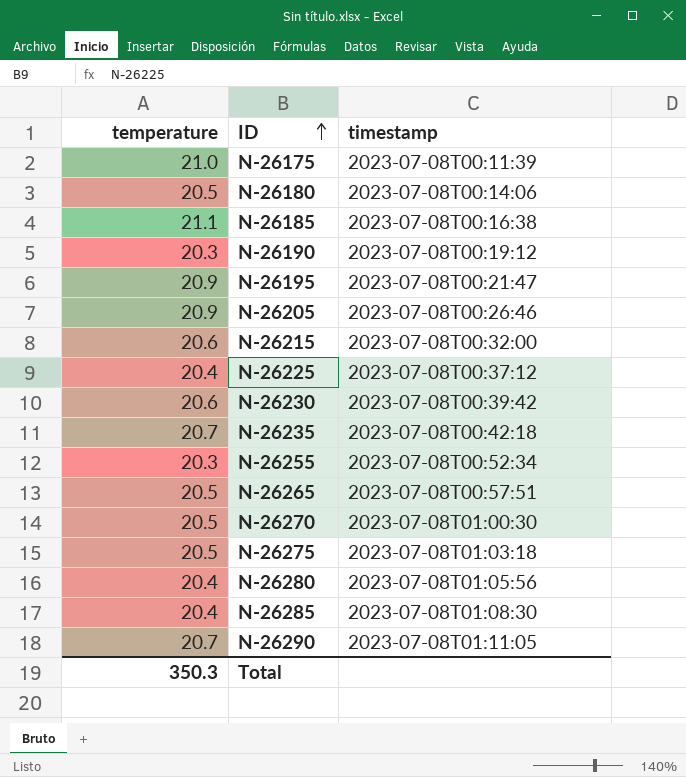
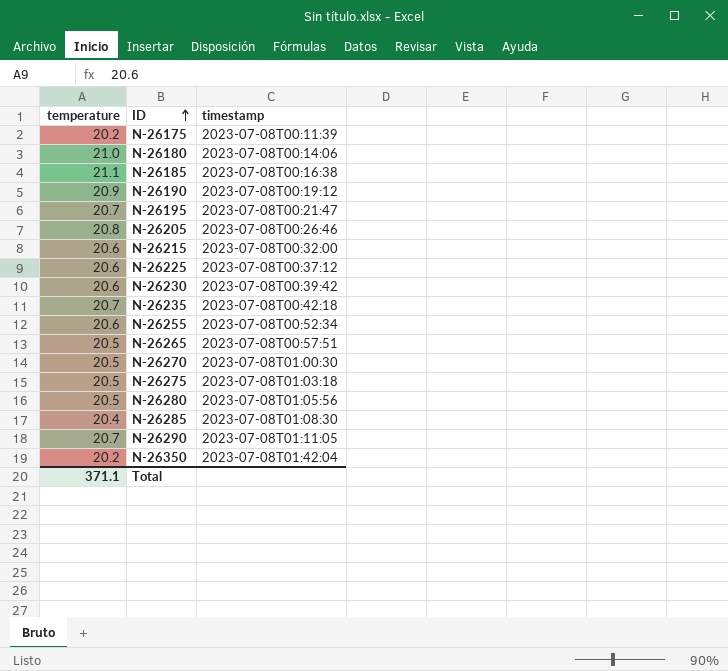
N-26175 | temperature: 21.0 -> 20.2
N-26180 | temperature: 20.5 -> 21.0
N-26190 | temperature: 20.3 -> 20.9
N-26195 | temperature: 20.9 -> 20.7
N-26205 | temperature: 20.9 -> 20.8
N-26225 | temperature: 20.4 -> 20.6
N-26255 | temperature: 20.3 -> 20.6
N-26280 | temperature: 20.4 -> 20.5
row N-26350: none -> 20.2 | 2023-07-08T01:42:04
Total | temperature: 350.3 -> 371.1

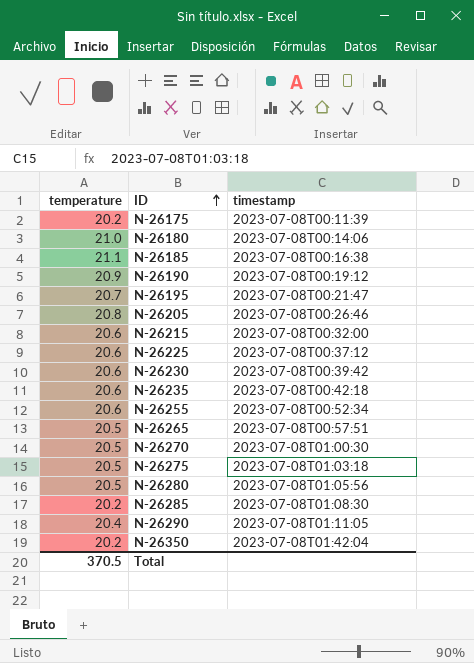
N-26235 | temperature: 20.7 -> 20.6
N-26285 | temperature: 20.4 -> 20.2
N-26290 | temperature: 20.7 -> 20.4
Total | temperature: 371.1 -> 370.5

